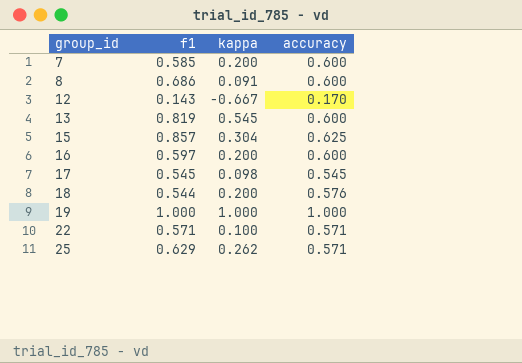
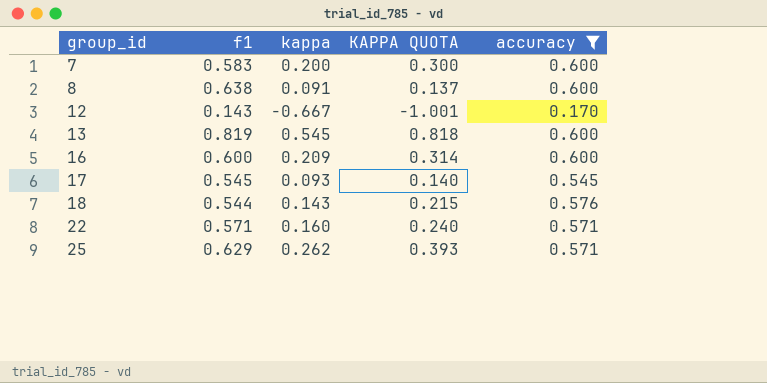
filter: none -> accuracy <= 0.600
column KAPPA QUOTA | formula: none -> [kappa] * 1.5
7 | f1: 0.585 -> 0.583
8 | f1: 0.686 -> 0.638
16 | f1: 0.597 -> 0.600
16 | kappa: 0.200 -> 0.209
17 | kappa: 0.098 -> 0.093
18 | kappa: 0.200 -> 0.143
22 | kappa: 0.100 -> 0.160

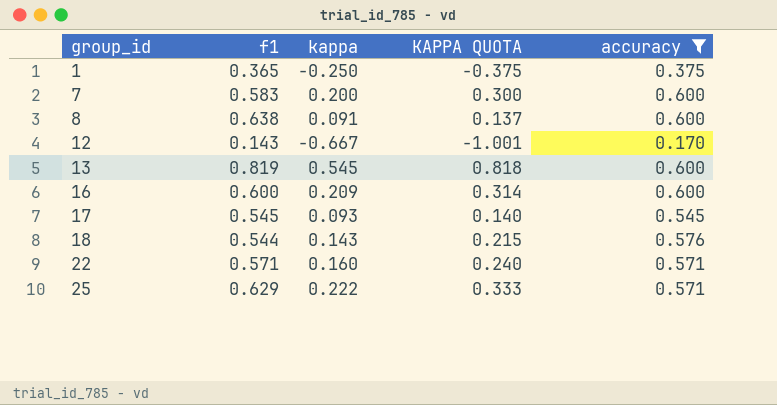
row 1: none -> 0.365 | -0.250 | -0.375 | 0.375
25 | kappa: 0.262 -> 0.222
25 | KAPPA QUOTA: 0.393 -> 0.333

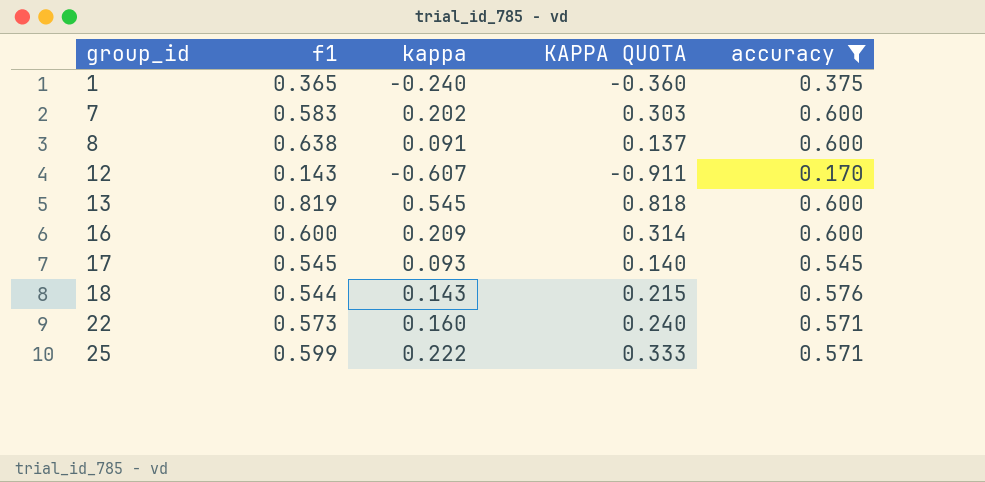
1 | kappa: -0.250 -> -0.240
1 | KAPPA QUOTA: -0.375 -> -0.360
7 | kappa: 0.200 -> 0.202
7 | KAPPA QUOTA: 0.300 -> 0.303
12 | kappa: -0.667 -> -0.607
12 | KAPPA QUOTA: -1.001 -> -0.911
22 | f1: 0.571 -> 0.573
25 | f1: 0.629 -> 0.599

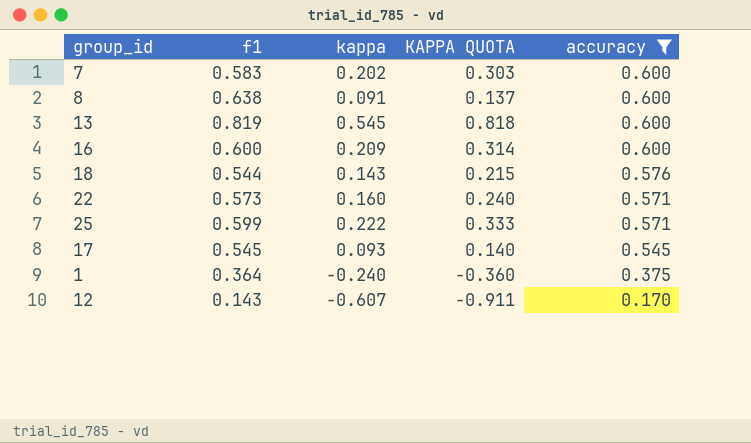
row order: group_id ascending -> accuracy descending
1 | f1: 0.365 -> 0.364

